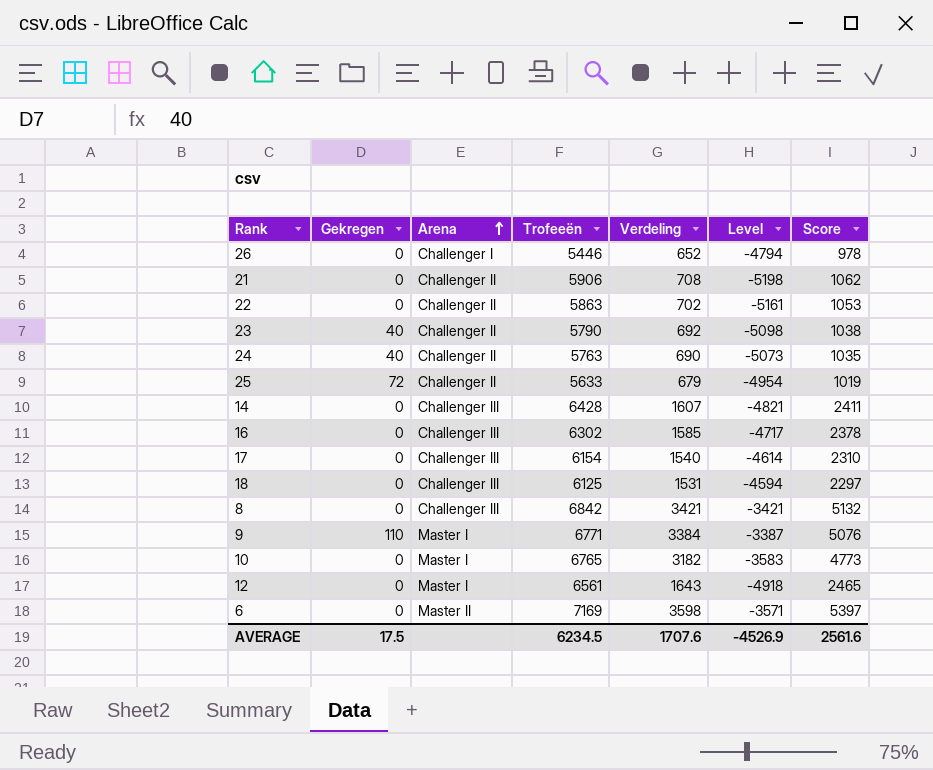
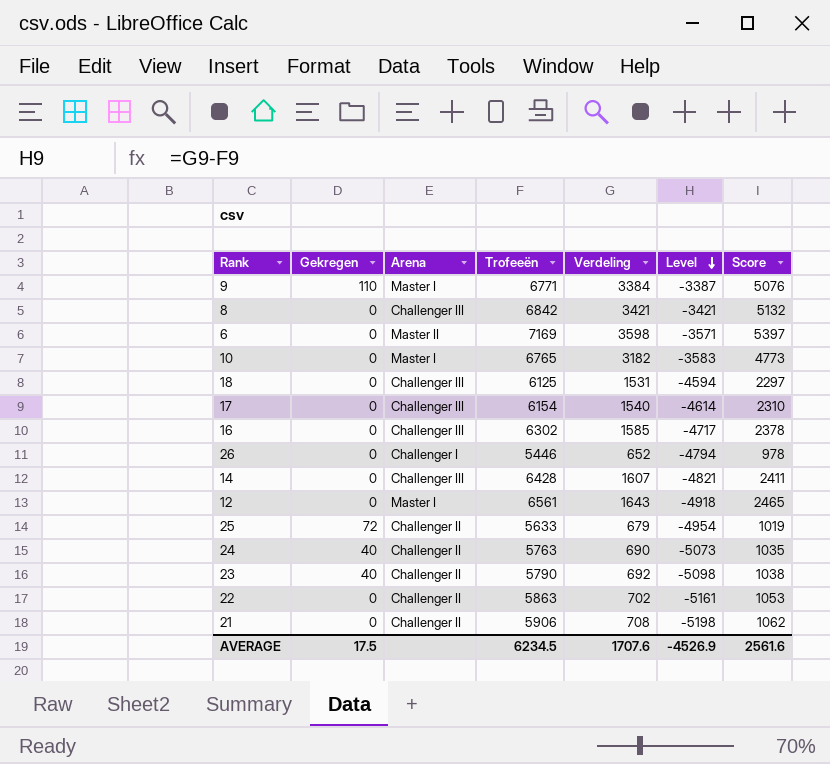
row order: Arena ascending -> Level descending

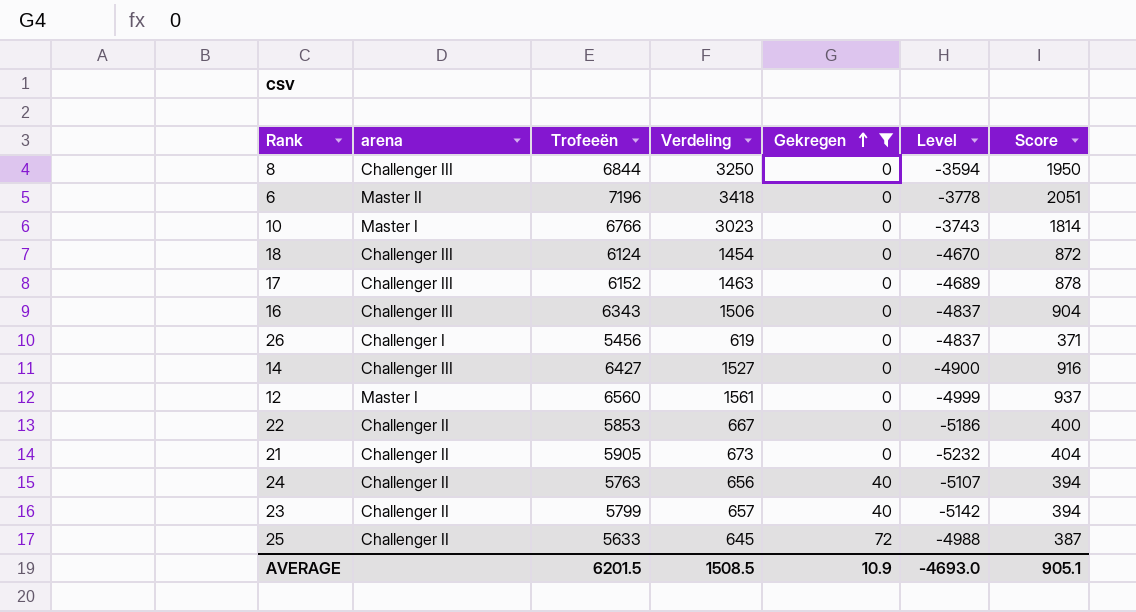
filter: none -> Gekregen != 110
row order: Level descending -> Gekregen ascending
column name: Arena -> arena
column Gekregen | position: 2 -> 5
column Score | formula: [Verdeling] * 1.5 -> [Verdeling] * 0.6
8 | Trofeeën: 6842 -> 6844
8 | Verdeling: 3421 -> 3250
8 | Level: -3421 -> -3594
6 | Trofeeën: 7169 -> 7196
6 | Verdeling: 3598 -> 3418
6 | Level: -3571 -> -3778
10 | Trofeeën: 6765 -> 6766
10 | Verdeling: 3182 -> 3023
10 | Level: -3583 -> -3743
18 | Trofeeën: 6125 -> 6124
18 | Verdeling: 1531 -> 1454
18 | Level: -4594 -> -4670
17 | Trofeeën: 6154 -> 6152
17 | Verdeling: 1540 -> 1463
17 | Level: -4614 -> -4689
16 | Trofeeën: 6302 -> 6343
16 | Verdeling: 1585 -> 1506
16 | Level: -4717 -> -4837
26 | Trofeeën: 5446 -> 5456
26 | Verdeling: 652 -> 619
26 | Level: -4794 -> -4837
14 | Trofeeën: 6428 -> 6427
14 | Verdeling: 1607 -> 1527
14 | Level: -4821 -> -4900
12 | Trofeeën: 6561 -> 6560
12 | Verdeling: 1643 -> 1561
12 | Level: -4918 -> -4999
22 | Trofeeën: 5863 -> 5853
22 | Verdeling: 702 -> 667
22 | Level: -5161 -> -5186
21 | Trofeeën: 5906 -> 5905
21 | Verdeling: 708 -> 673
21 | Level: -5198 -> -5232
24 | Verdeling: 690 -> 656
24 | Level: -5073 -> -5107
23 | Trofeeën: 5790 -> 5799
23 | Verdeling: 692 -> 657
23 | Level: -5098 -> -5142
25 | Verdeling: 679 -> 645
25 | Level: -4954 -> -4988
AVERAGE | Trofeeën: 6234.5 -> 6201.5
AVERAGE | Verdeling: 1707.6 -> 1508.5
AVERAGE | Gekregen: 17.5 -> 10.9
AVERAGE | Level: -4526.9 -> -4693.0
AVERAGE | Score: 2561.6 -> 905.1

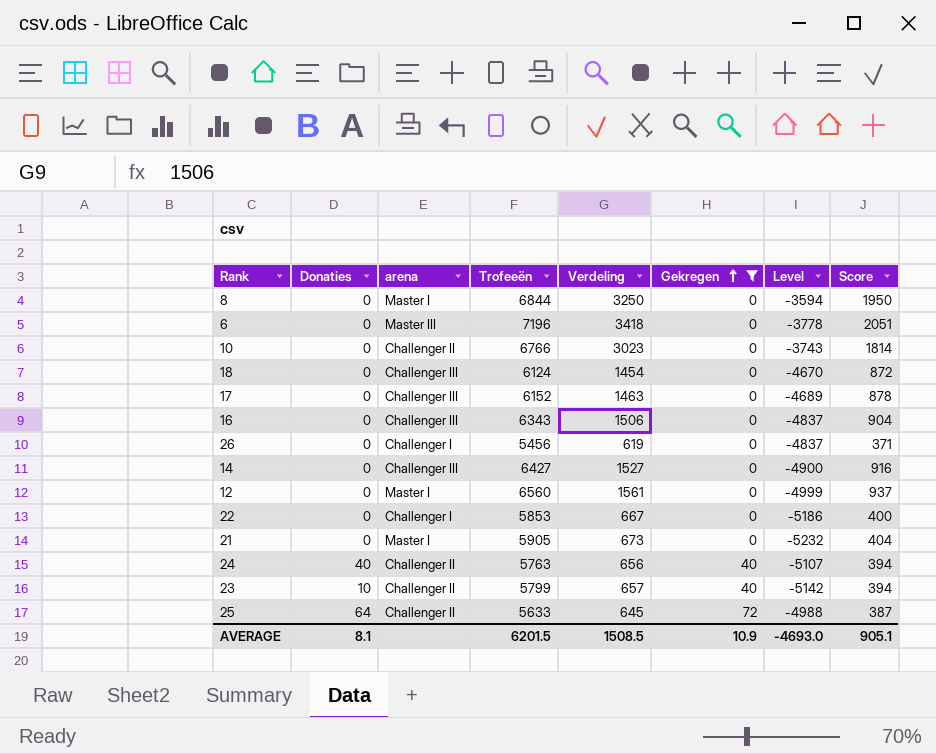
column Donaties | position: none -> 2
8 | arena: Challenger III -> Master I
6 | arena: Master II -> Master III
10 | arena: Master I -> Challenger II
22 | arena: Challenger II -> Challenger I
21 | arena: Challenger II -> Master I

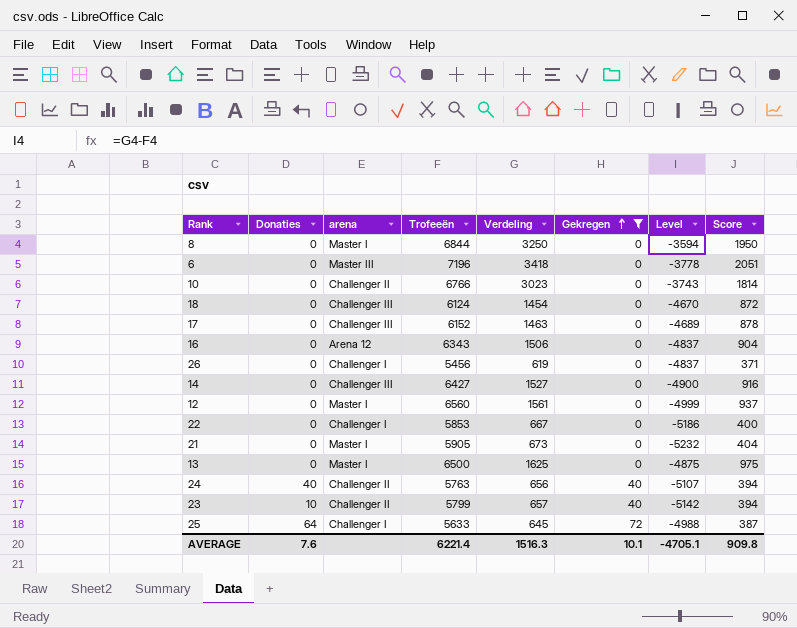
16 | arena: Challenger III -> Arena 12
row 13: none -> 0 | Master I | 6500 | 1625 | 0 | -4875 | 975
25 | arena: Challenger II -> Challenger I
AVERAGE | Donaties: 8.1 -> 7.6
AVERAGE | Trofeeën: 6201.5 -> 6221.4
AVERAGE | Verdeling: 1508.5 -> 1516.3
AVERAGE | Gekregen: 10.9 -> 10.1
AVERAGE | Level: -4693.0 -> -4705.1
AVERAGE | Score: 905.1 -> 909.8

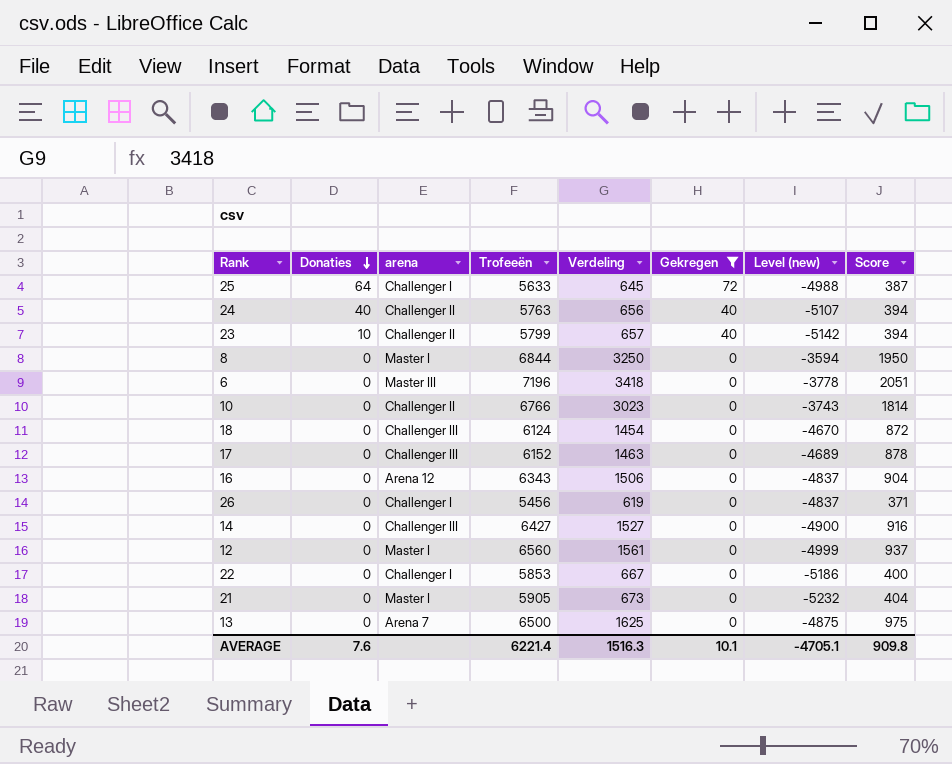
row order: Gekregen ascending -> Donaties descending
column name: Level -> Level (new)
13 | arena: Master I -> Arena 7

